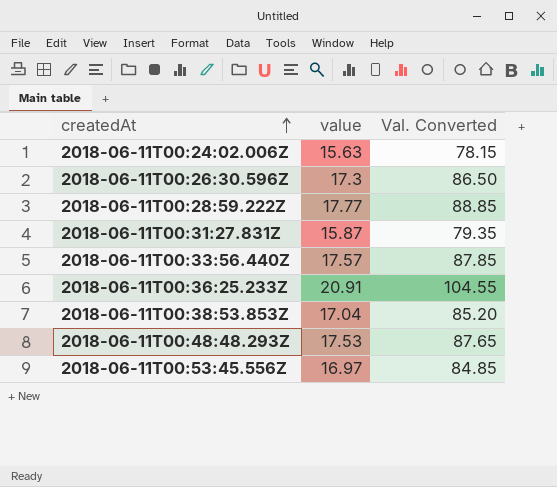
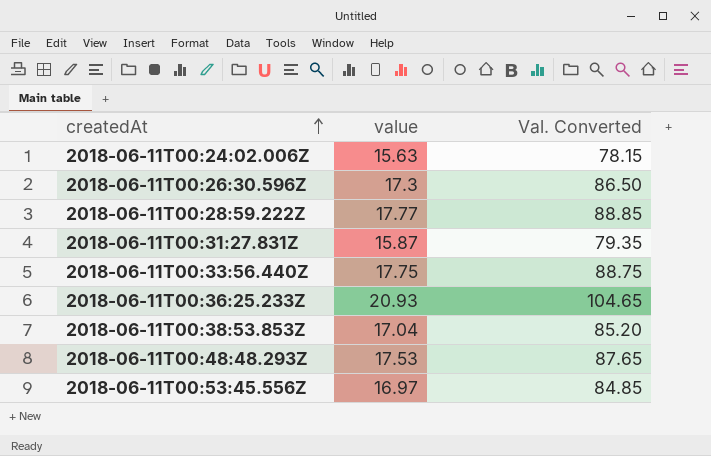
2018-06-11T00:33:56.440Z | value: 17.57 -> 17.75
2018-06-11T00:33:56.440Z | Val. Converted: 87.85 -> 88.75
2018-06-11T00:36:25.233Z | value: 20.91 -> 20.93
2018-06-11T00:36:25.233Z | Val. Converted: 104.55 -> 104.65

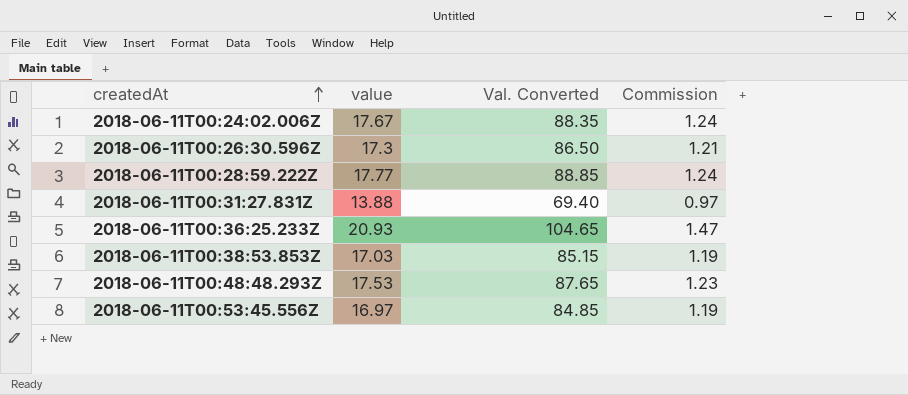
column Commission | formula: none -> [value] * 0.07
row 2018-06-11T00:33:56.440Z: 17.75 | 88.75 -> none
2018-06-11T00:24:02.006Z | value: 15.63 -> 17.67
2018-06-11T00:24:02.006Z | Val. Converted: 78.15 -> 88.35
2018-06-11T00:31:27.831Z | value: 15.87 -> 13.88
2018-06-11T00:31:27.831Z | Val. Converted: 79.35 -> 69.40
2018-06-11T00:38:53.853Z | value: 17.04 -> 17.03
2018-06-11T00:38:53.853Z | Val. Converted: 85.20 -> 85.15

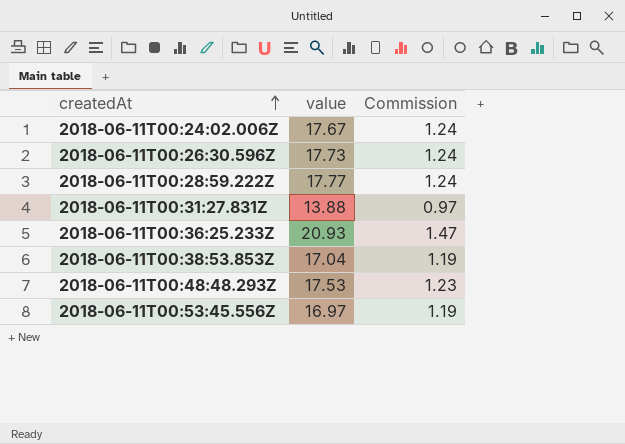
column Val. Converted | formula: [value] * 5 -> none
2018-06-11T00:26:30.596Z | value: 17.3 -> 17.73
2018-06-11T00:26:30.596Z | Commission: 1.21 -> 1.24
2018-06-11T00:38:53.853Z | value: 17.03 -> 17.04

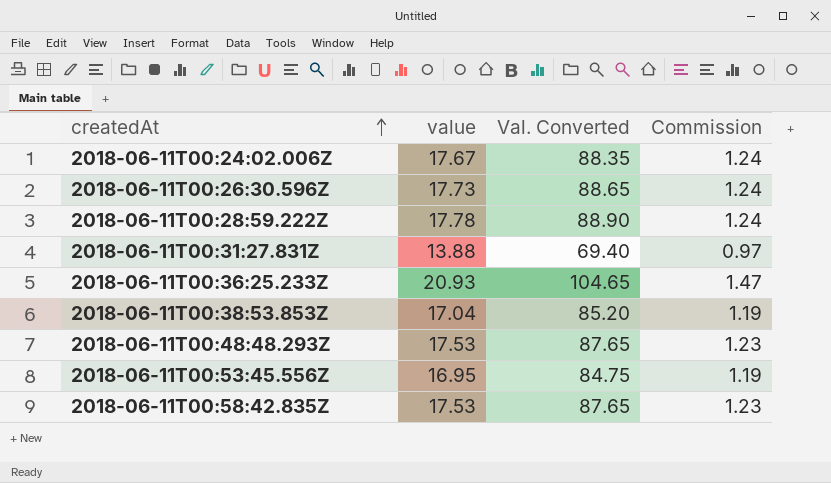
column Val. Converted | formula: none -> [value] * 5
2018-06-11T00:28:59.222Z | value: 17.77 -> 17.78
2018-06-11T00:53:45.556Z | value: 16.97 -> 16.95
row 2018-06-11T00:58:42.835Z: none -> 17.53 | 87.65 | 1.23

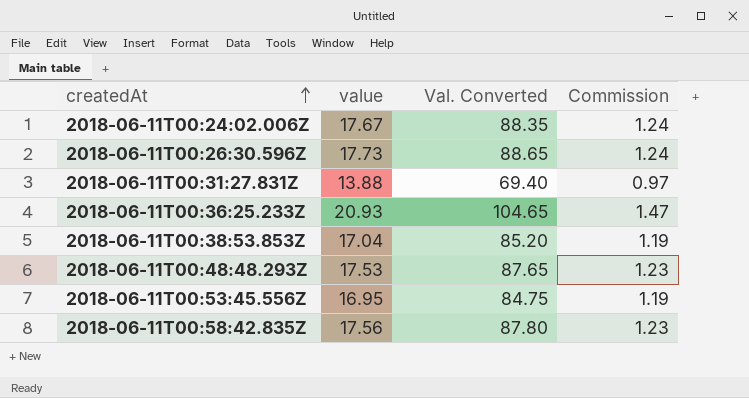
row 2018-06-11T00:28:59.222Z: 17.78 | 88.90 | 1.24 -> none
2018-06-11T00:58:42.835Z | value: 17.53 -> 17.56
2018-06-11T00:58:42.835Z | Val. Converted: 87.65 -> 87.80

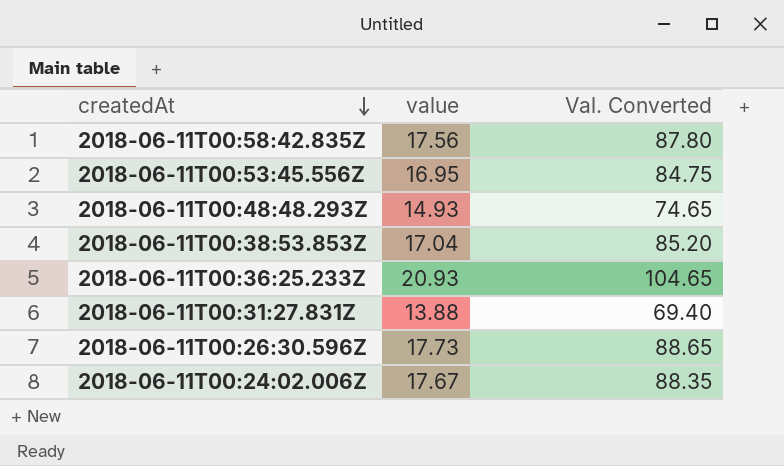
row order: createdAt ascending -> createdAt descending
column Commission | formula: [value] * 0.07 -> none
2018-06-11T00:48:48.293Z | value: 17.53 -> 14.93
2018-06-11T00:48:48.293Z | Val. Converted: 87.65 -> 74.65

